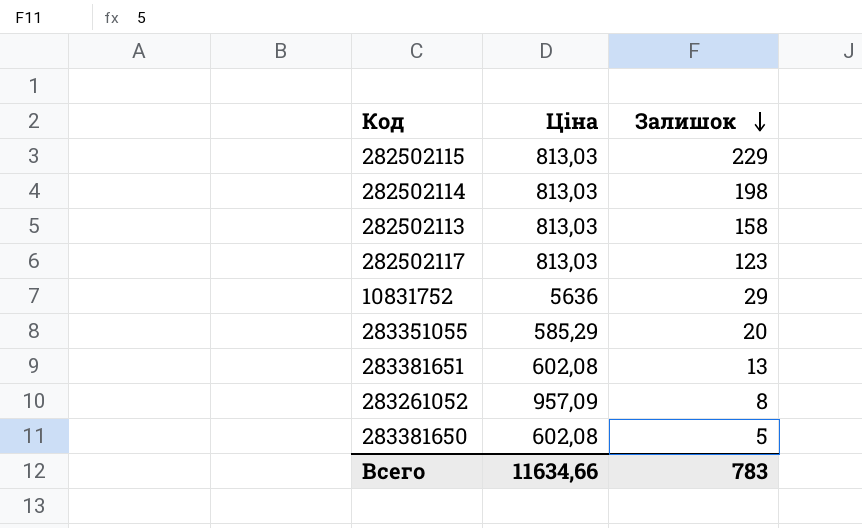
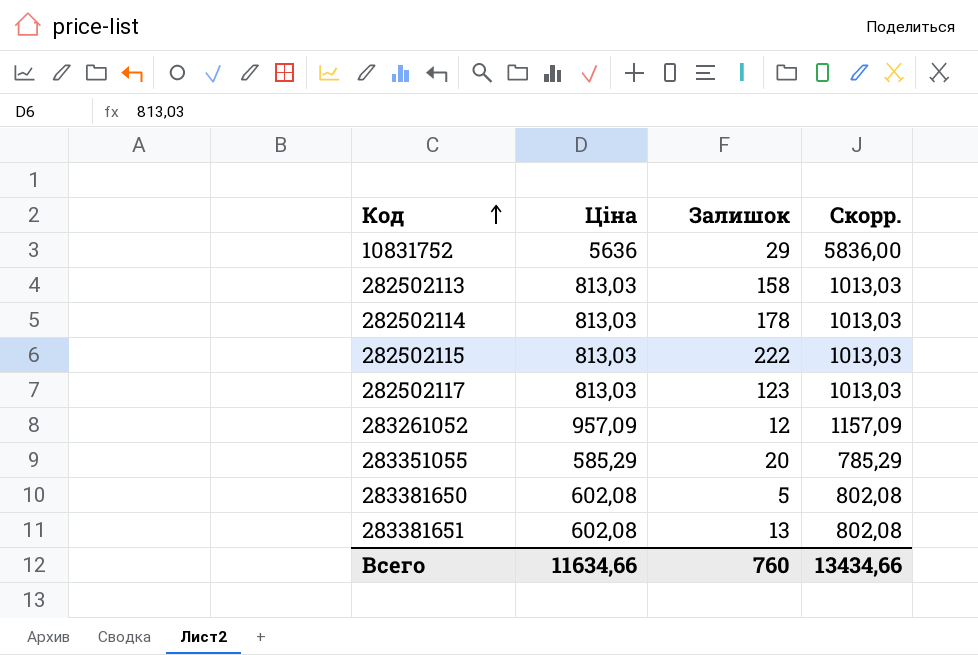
row order: Залишок descending -> Код ascending
column Скорр. | formula: none -> [Ціна] + 200
282502114 | Залишок: 198 -> 178
282502115 | Залишок: 229 -> 222
283261052 | Залишок: 8 -> 12
Всего | Залишок: 783 -> 760

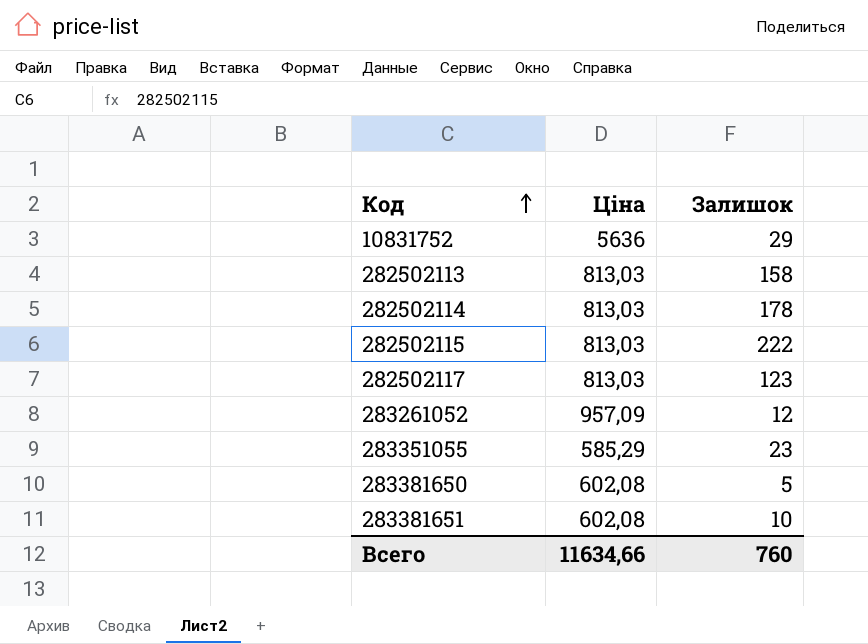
column Скорр. | formula: [Ціна] + 200 -> none
283351055 | Залишок: 20 -> 23
283381651 | Залишок: 13 -> 10

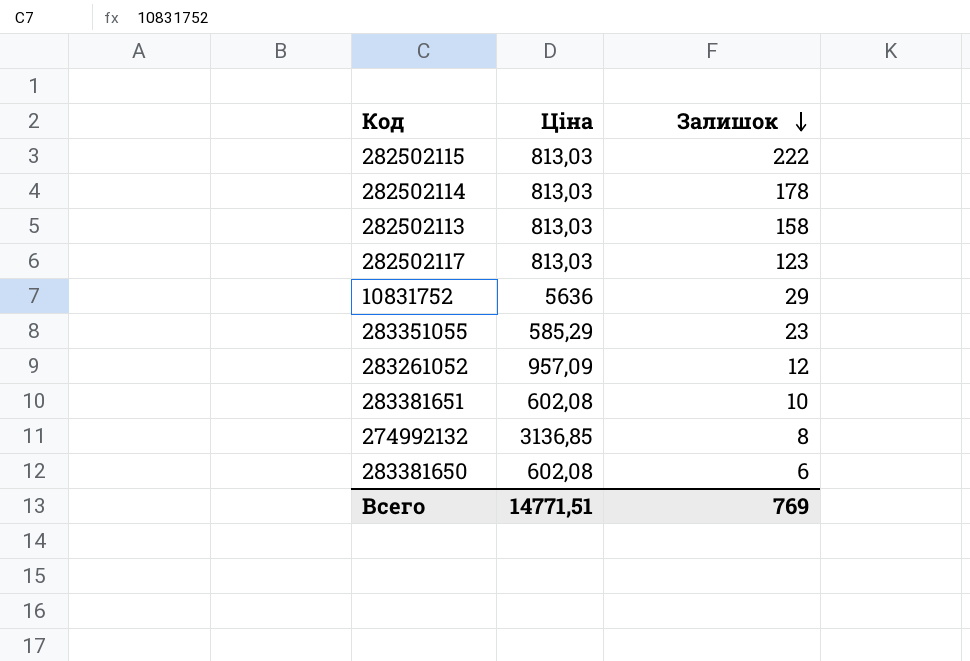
row order: Код ascending -> Залишок descending
row 274992132: none -> 3136,85 | 8
283381650 | Залишок: 5 -> 6
Всего | Ціна: 11634,66 -> 14771,51
Всего | Залишок: 760 -> 769

